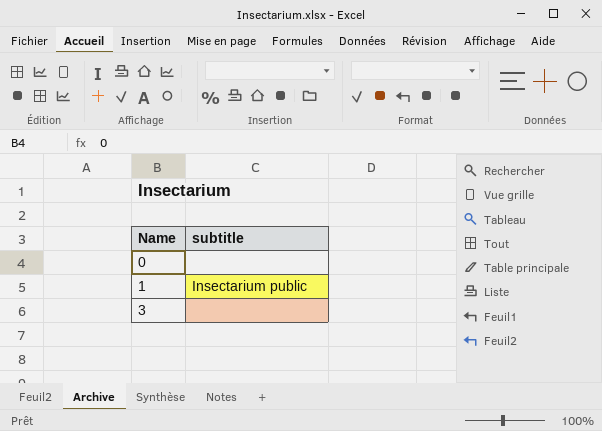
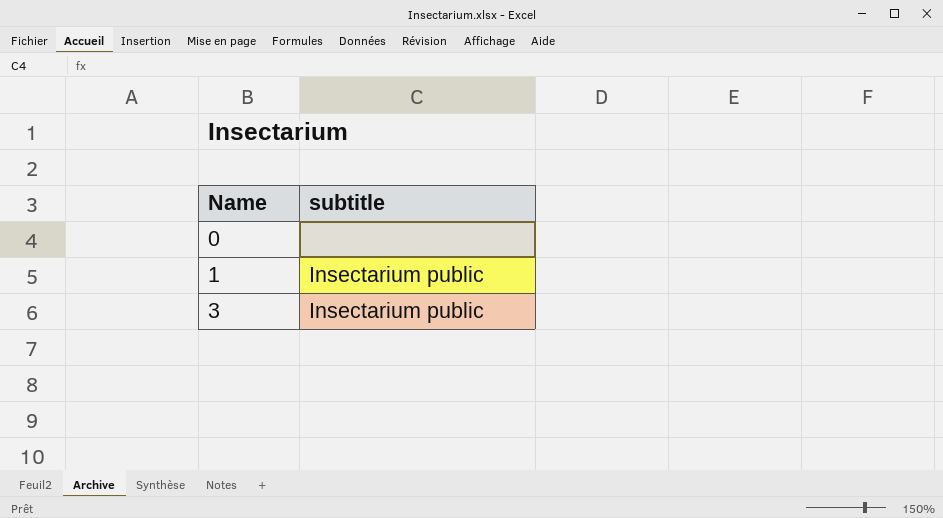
3 | subtitle: none -> Insectarium public

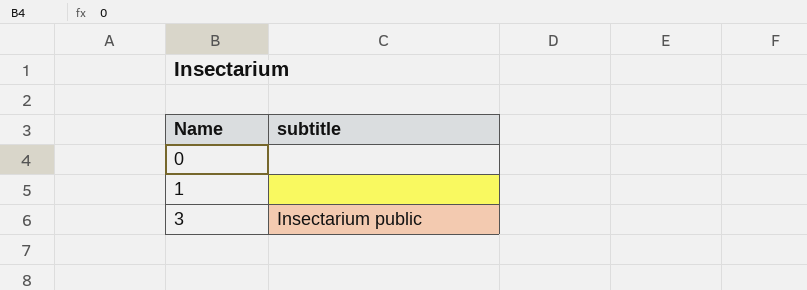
1 | subtitle: Insectarium public -> none

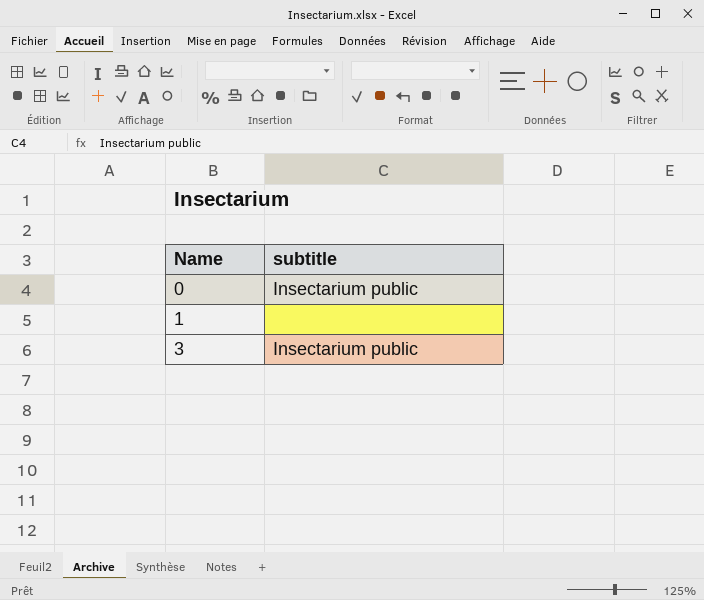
0 | subtitle: none -> Insectarium public

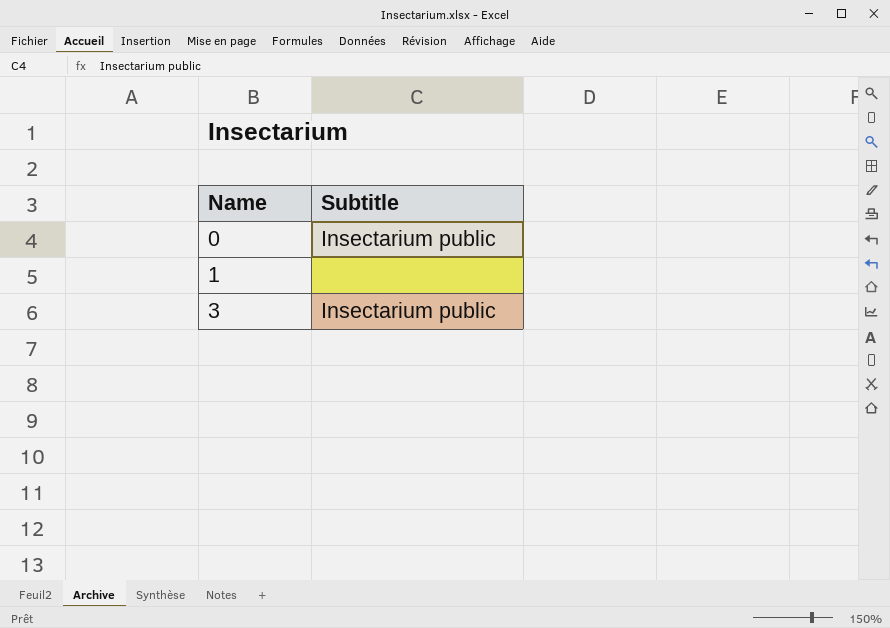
column name: subtitle -> Subtitle

